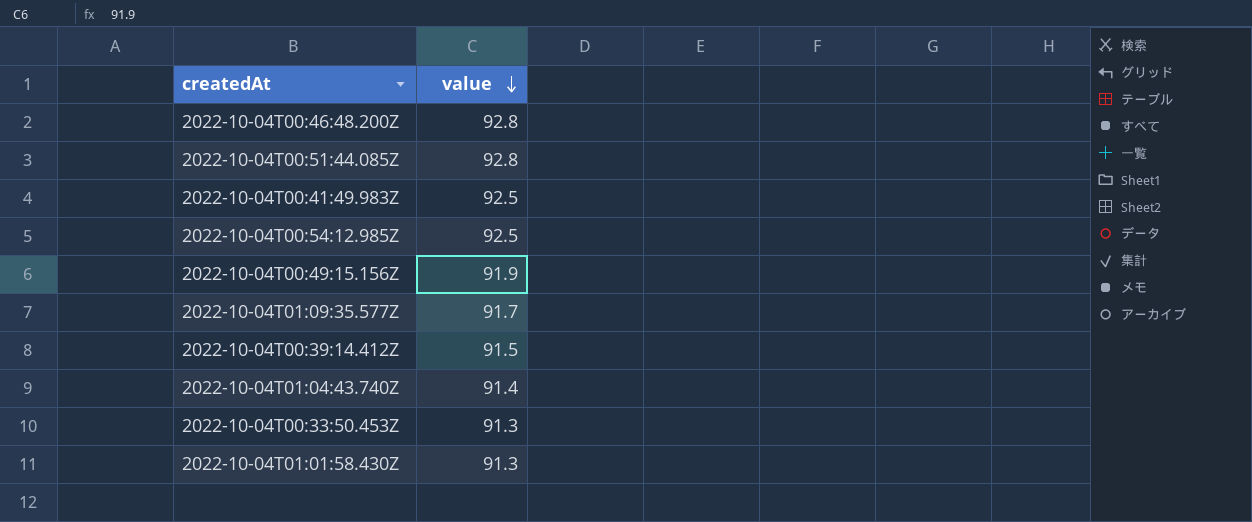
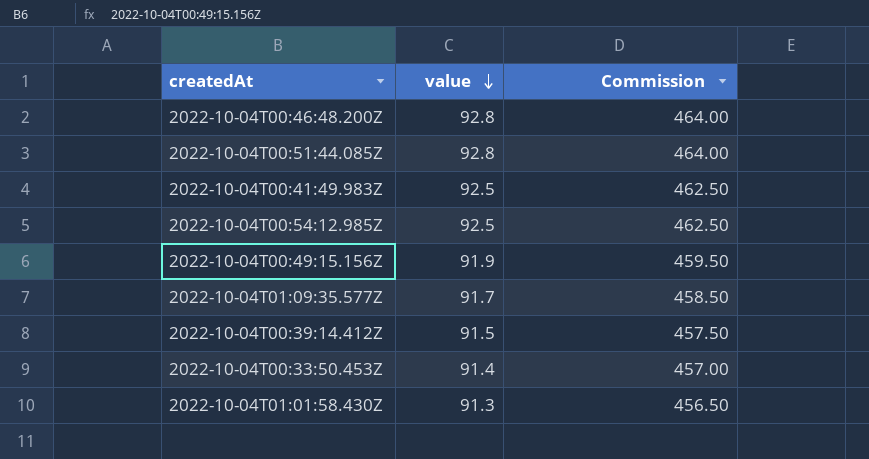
column Commission | formula: none -> [value] * 5
row 2022-10-04T01:04:43.740Z: 91.4 -> none
2022-10-04T00:33:50.453Z | value: 91.3 -> 91.4

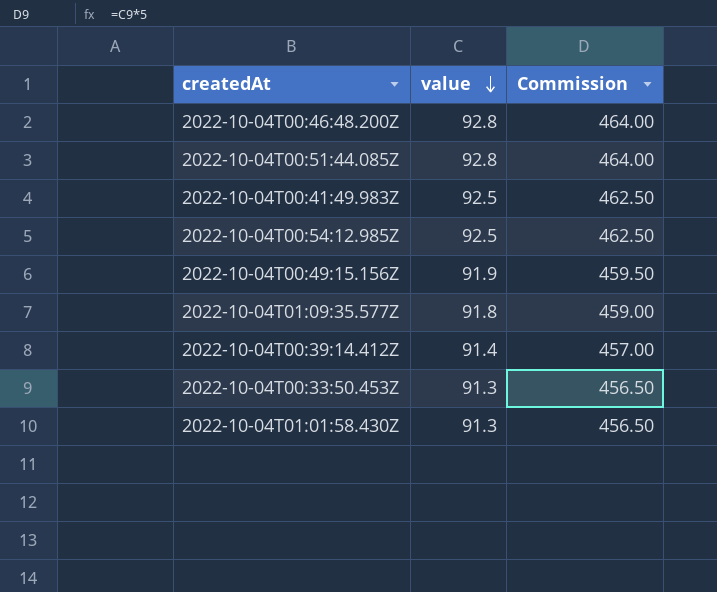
2022-10-04T01:09:35.577Z | value: 91.7 -> 91.8
2022-10-04T01:09:35.577Z | Commission: 458.50 -> 459.00
2022-10-04T00:39:14.412Z | value: 91.5 -> 91.4
2022-10-04T00:39:14.412Z | Commission: 457.50 -> 457.00
2022-10-04T00:33:50.453Z | value: 91.4 -> 91.3
2022-10-04T00:33:50.453Z | Commission: 457.00 -> 456.50

